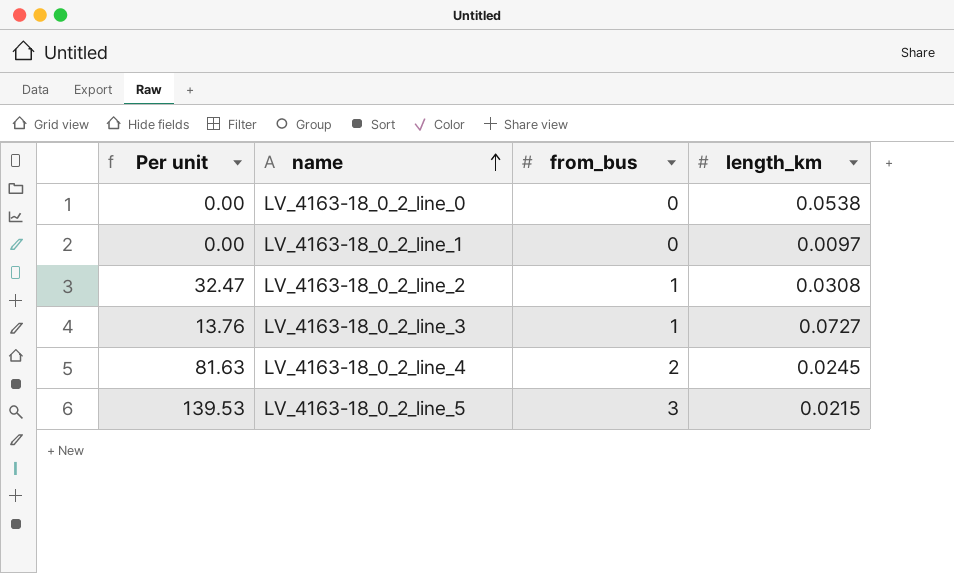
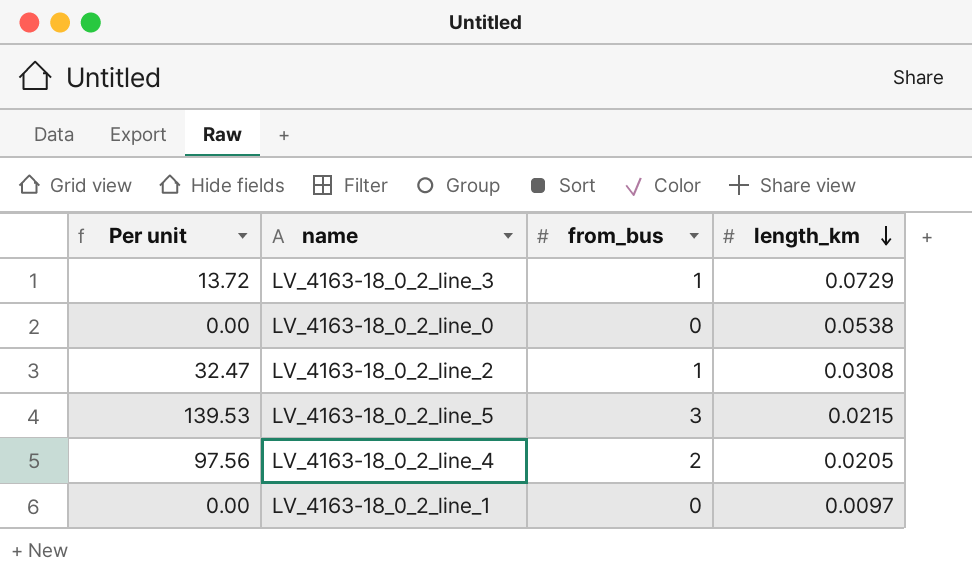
row order: name ascending -> length_km descending
LV_4163-18_0_2_line_3 | Per unit: 13.76 -> 13.72
LV_4163-18_0_2_line_3 | length_km: 0.0727 -> 0.0729
LV_4163-18_0_2_line_4 | Per unit: 81.63 -> 97.56
LV_4163-18_0_2_line_4 | length_km: 0.0245 -> 0.0205

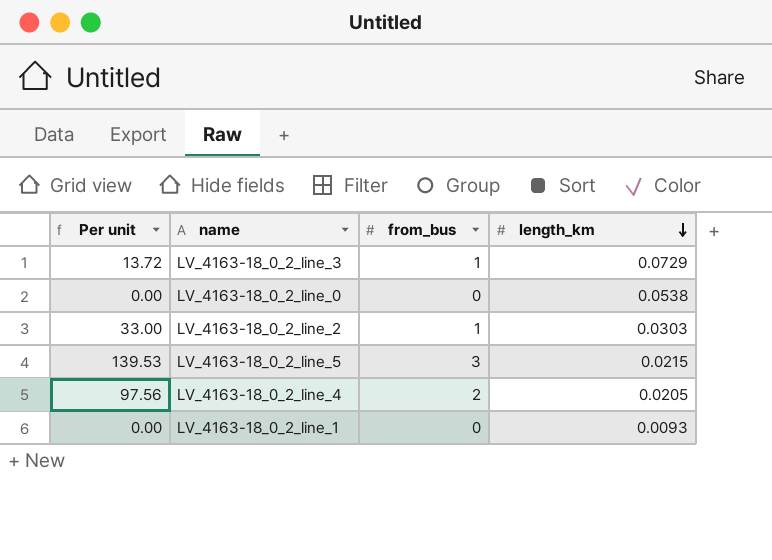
LV_4163-18_0_2_line_2 | Per unit: 32.47 -> 33.00
LV_4163-18_0_2_line_2 | length_km: 0.0308 -> 0.0303
LV_4163-18_0_2_line_1 | length_km: 0.0097 -> 0.0093

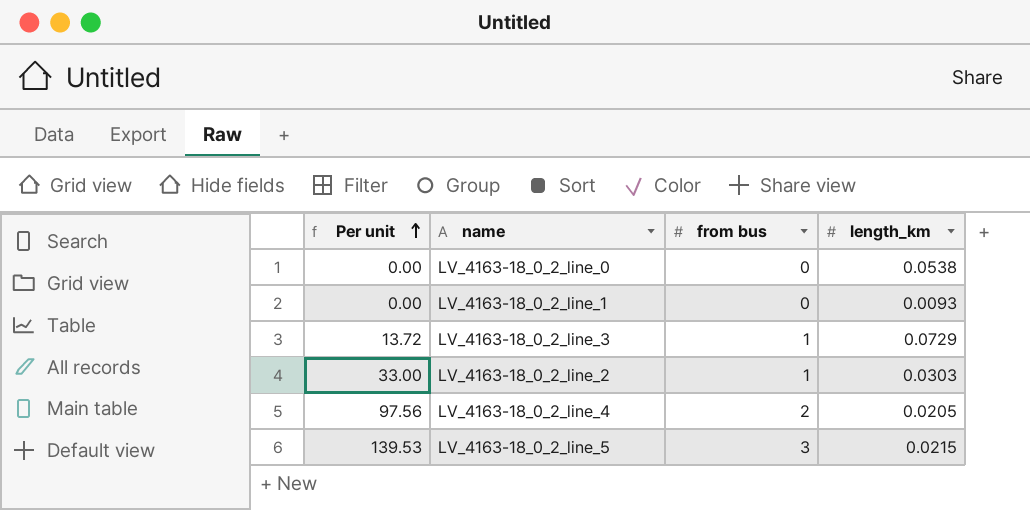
row order: length_km descending -> Per unit ascending
column name: from_bus -> from bus

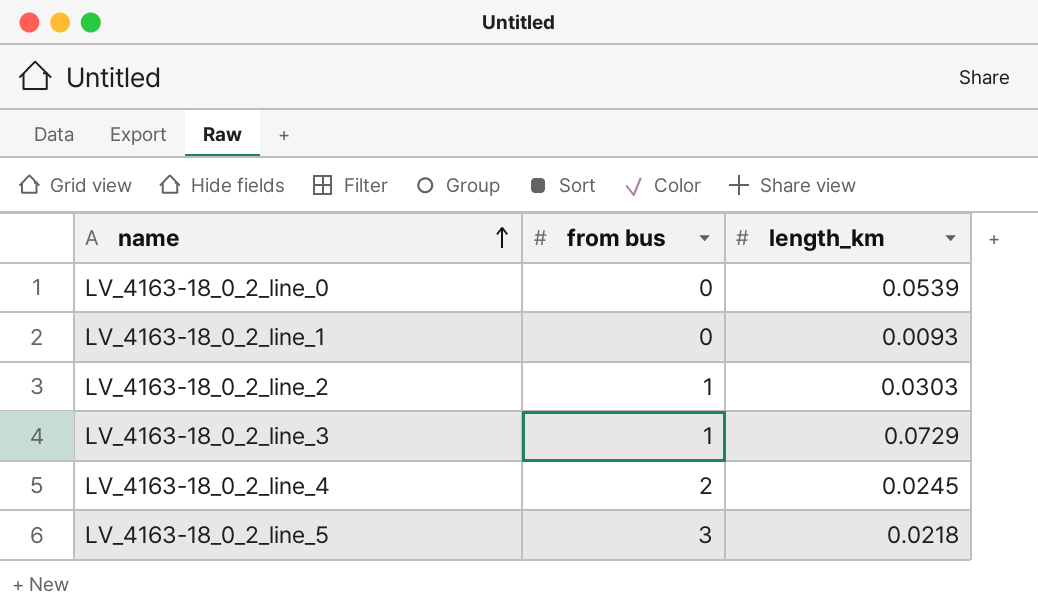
row order: Per unit ascending -> name ascending
column Per unit | formula: [from bus] / [length_km] -> none
LV_4163-18_0_2_line_0 | length_km: 0.0538 -> 0.0539
LV_4163-18_0_2_line_4 | length_km: 0.0205 -> 0.0245
LV_4163-18_0_2_line_5 | length_km: 0.0215 -> 0.0218

